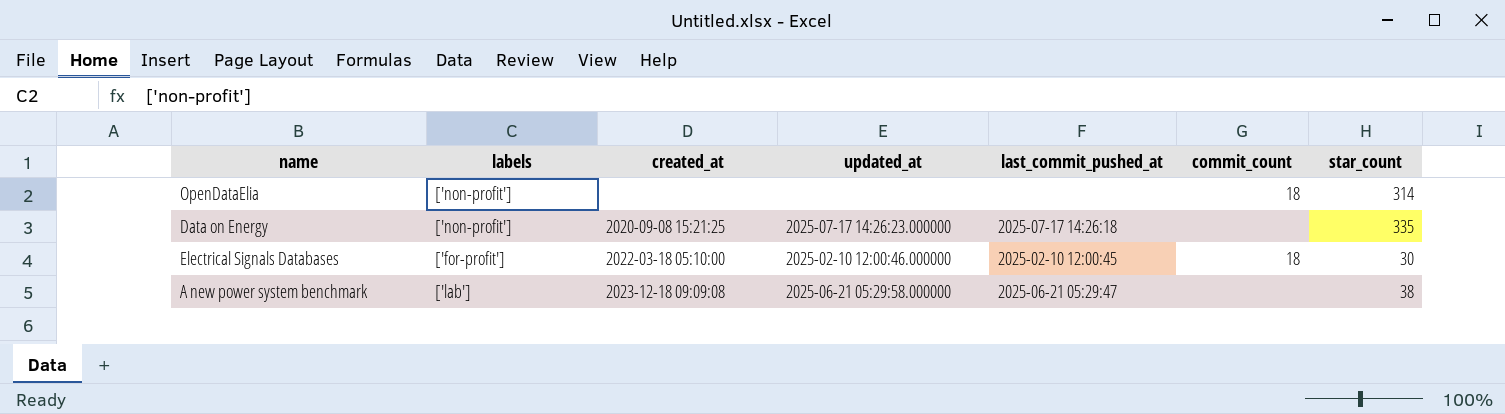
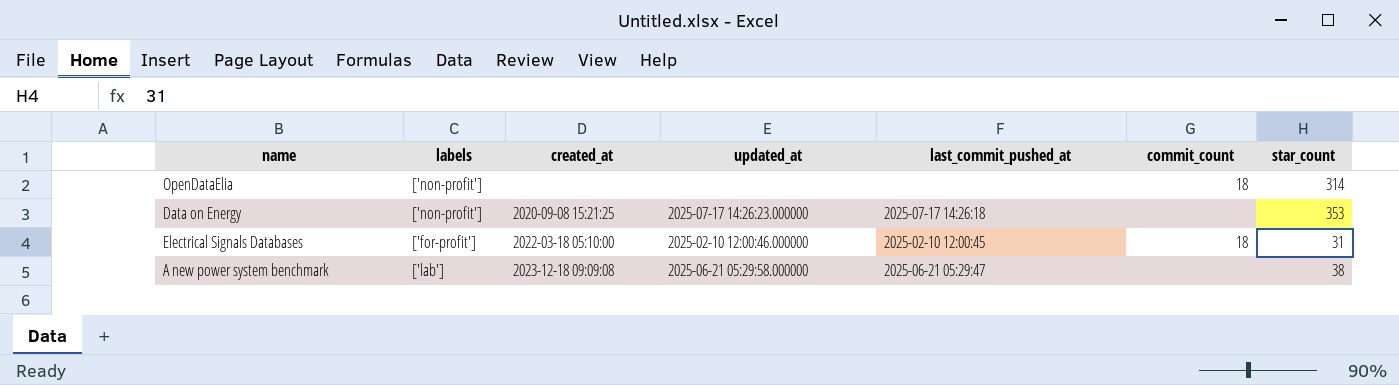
Data on Energy | star_count: 335 -> 353
Electrical Signals Databases | star_count: 30 -> 31

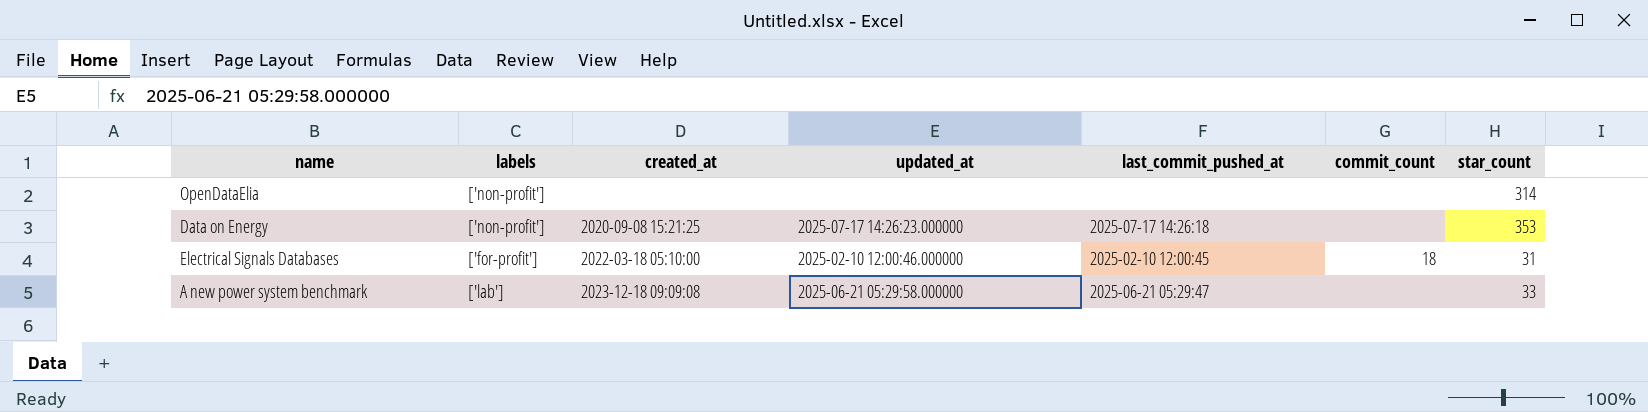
OpenDataElia | commit_count: 18 -> none
A new power system benchmark | star_count: 38 -> 33

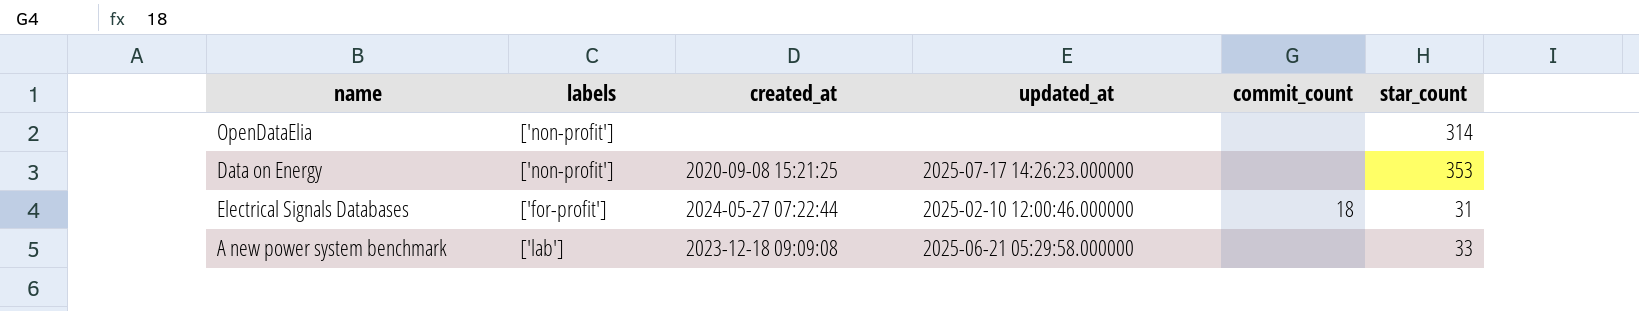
column last_commit_pushed_at | position: 5 -> none
Electrical Signals Databases | created_at: 2022-03-18 05:10:00 -> 2024-05-27 07:22:44

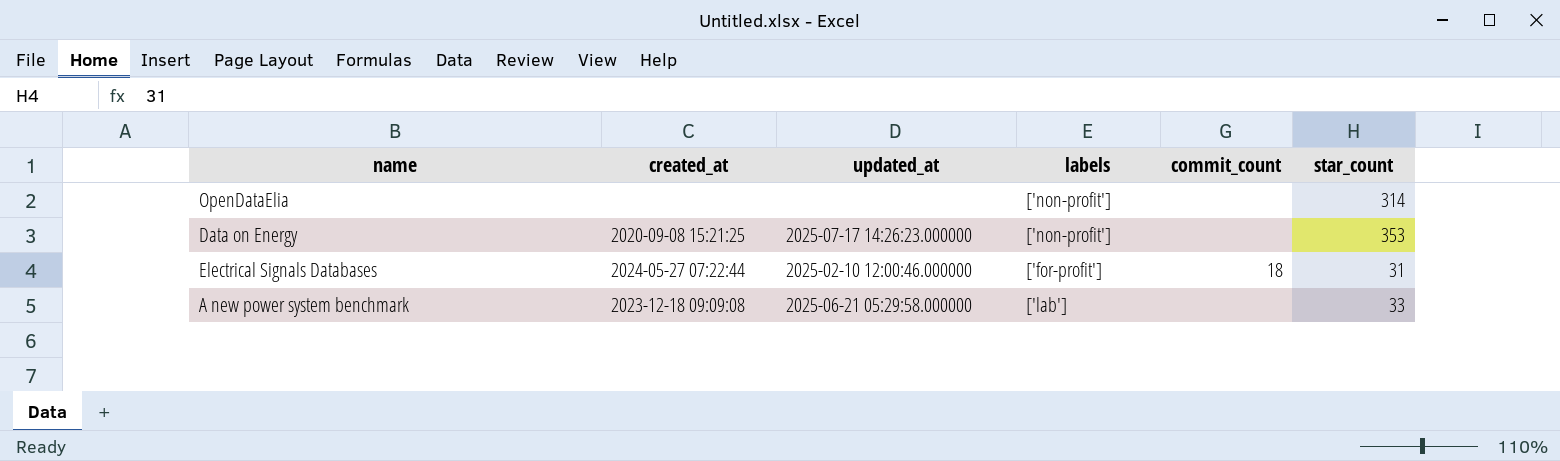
column labels | position: 2 -> 4

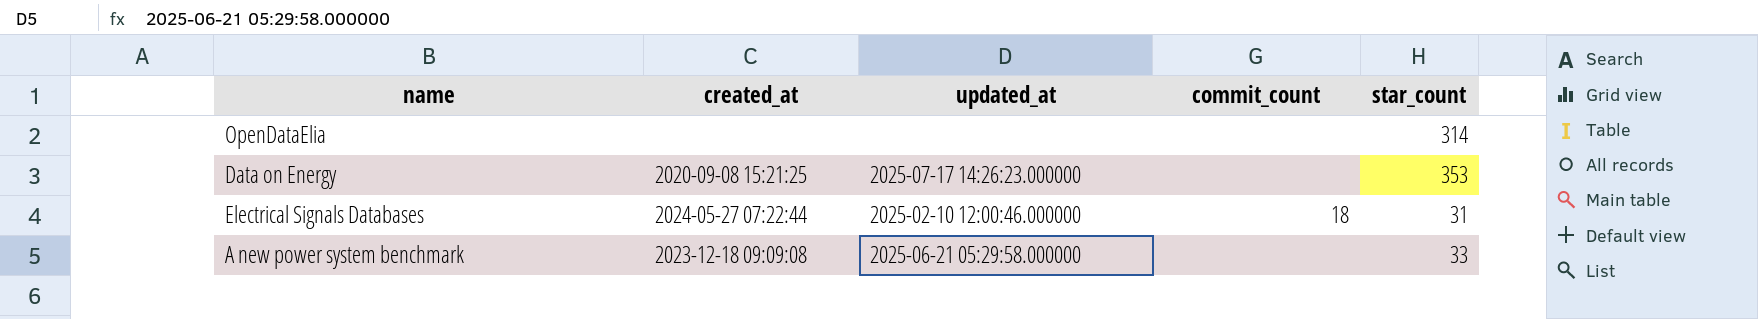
column labels | position: 4 -> none

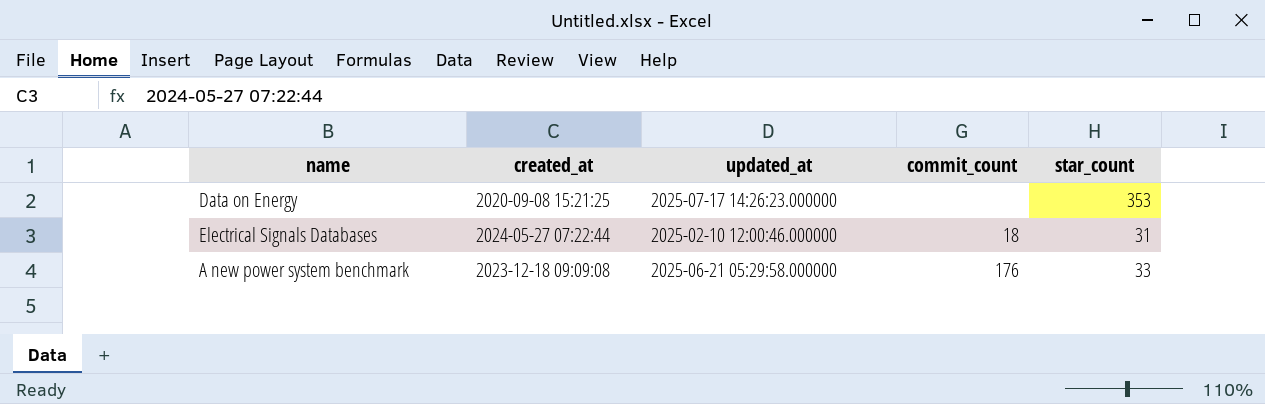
row OpenDataElia: none | none | none | 314 -> none
A new power system benchmark | commit_count: none -> 176

